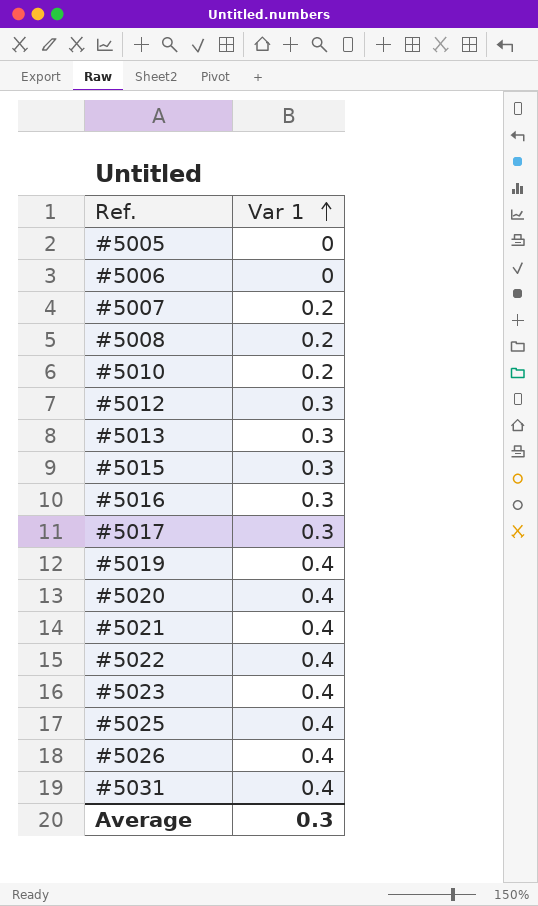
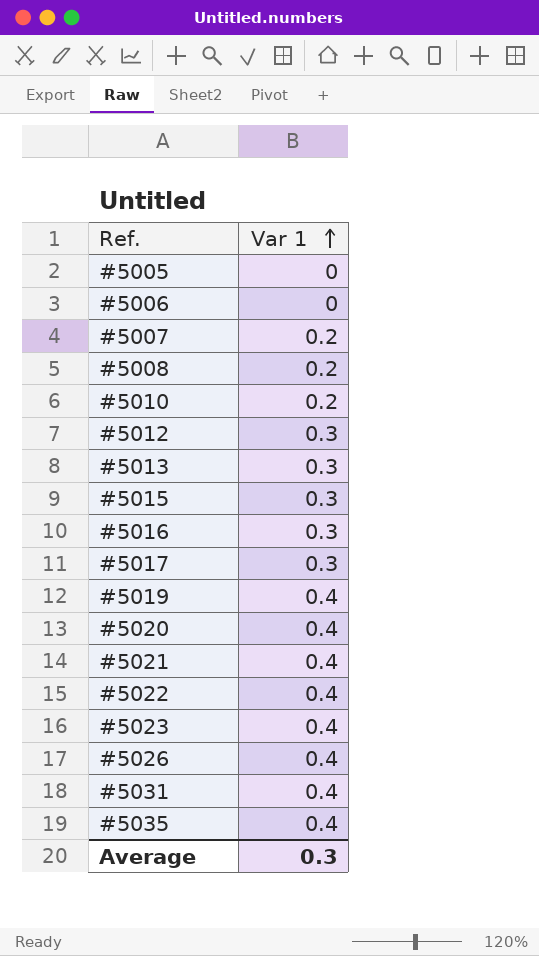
row #5025: 0.4 -> none
row #5035: none -> 0.4

